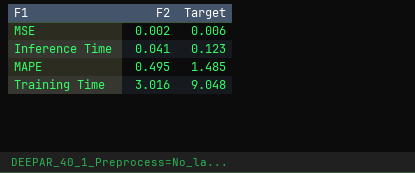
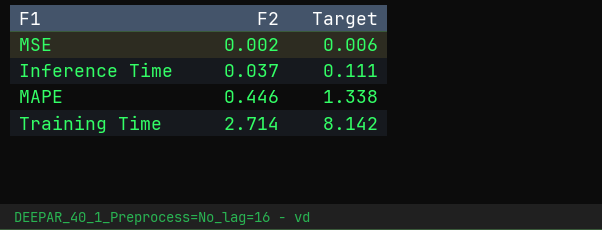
Inference Time | F2: 0.041 -> 0.037
Inference Time | Target: 0.123 -> 0.111
MAPE | F2: 0.495 -> 0.446
MAPE | Target: 1.485 -> 1.338
Training Time | F2: 3.016 -> 2.714
Training Time | Target: 9.048 -> 8.142

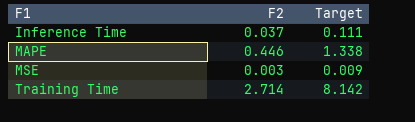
row order: F2 ascending -> F1 ascending
MSE | F2: 0.002 -> 0.003
MSE | Target: 0.006 -> 0.009

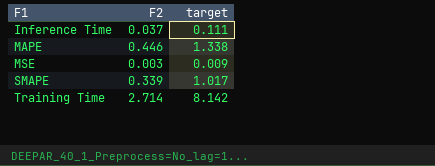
column name: Target -> target
row SMAPE: none -> 0.339 | 1.017

